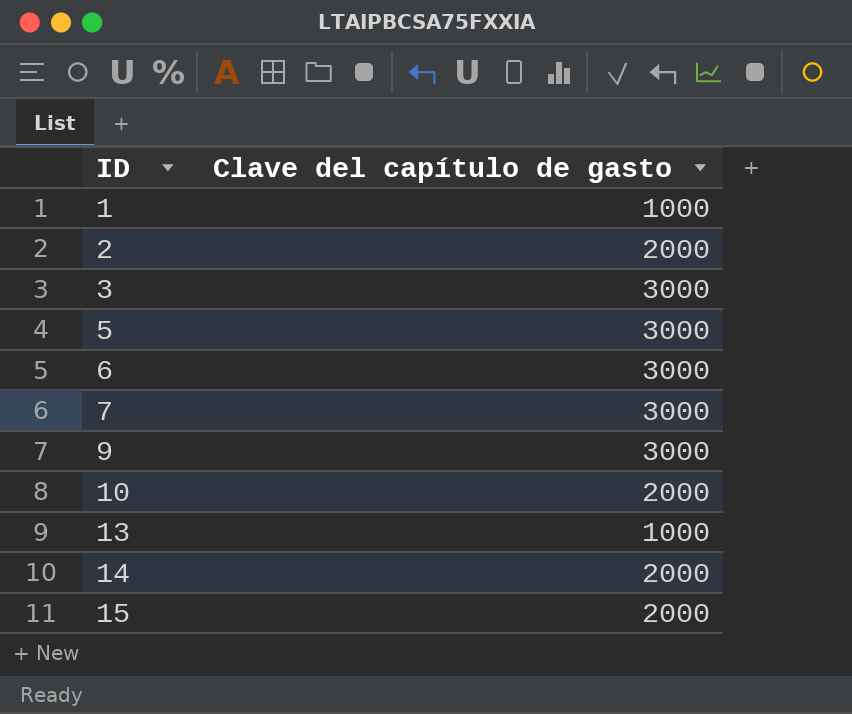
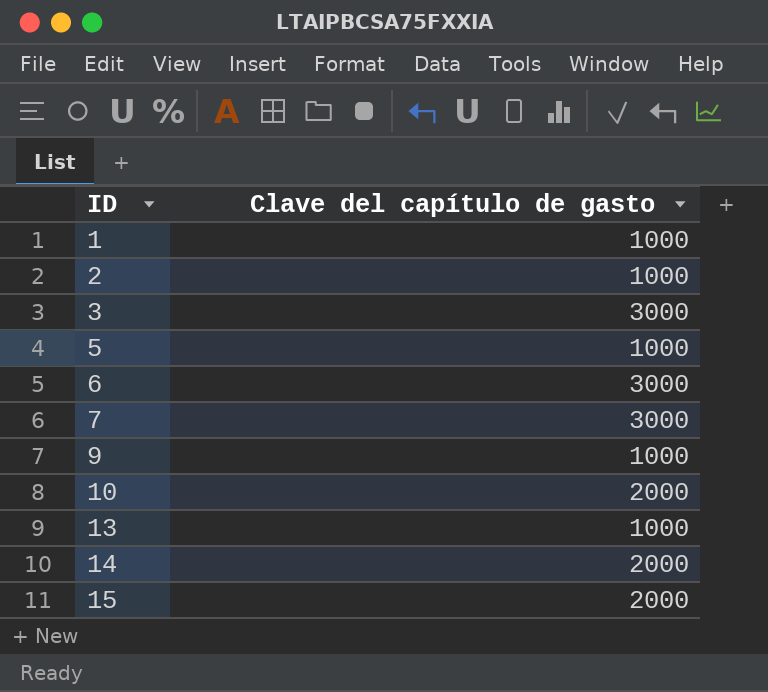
2 | Clave del capítulo de gasto: 2000 -> 1000
5 | Clave del capítulo de gasto: 3000 -> 1000
9 | Clave del capítulo de gasto: 3000 -> 1000

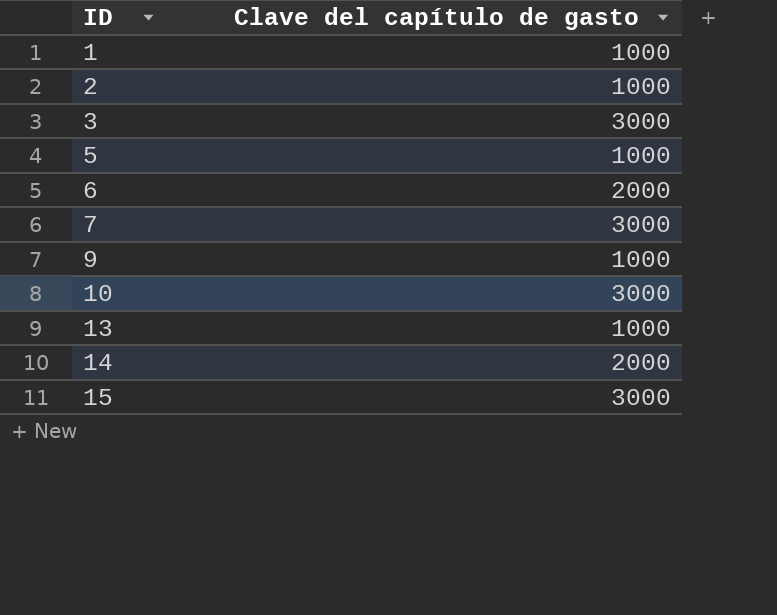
6 | Clave del capítulo de gasto: 3000 -> 2000
10 | Clave del capítulo de gasto: 2000 -> 3000
15 | Clave del capítulo de gasto: 2000 -> 3000

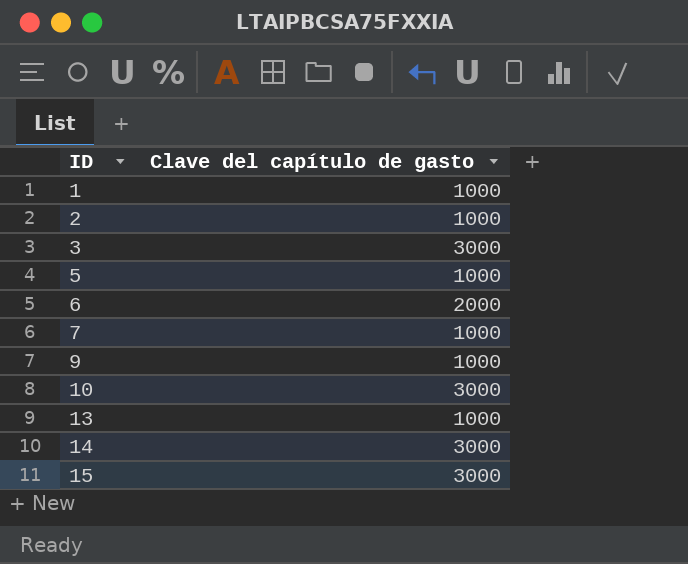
7 | Clave del capítulo de gasto: 3000 -> 1000
14 | Clave del capítulo de gasto: 2000 -> 3000

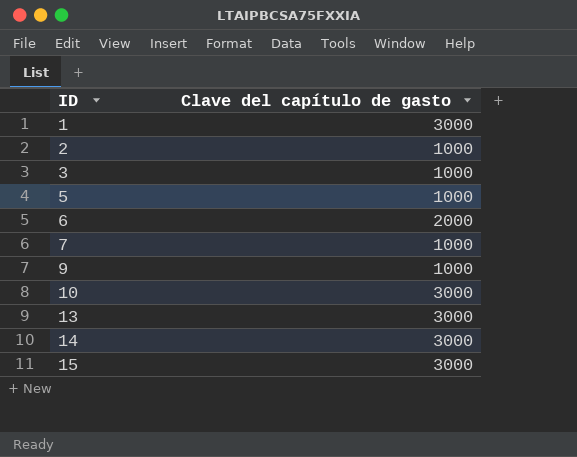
1 | Clave del capítulo de gasto: 1000 -> 3000
3 | Clave del capítulo de gasto: 3000 -> 1000
13 | Clave del capítulo de gasto: 1000 -> 3000

